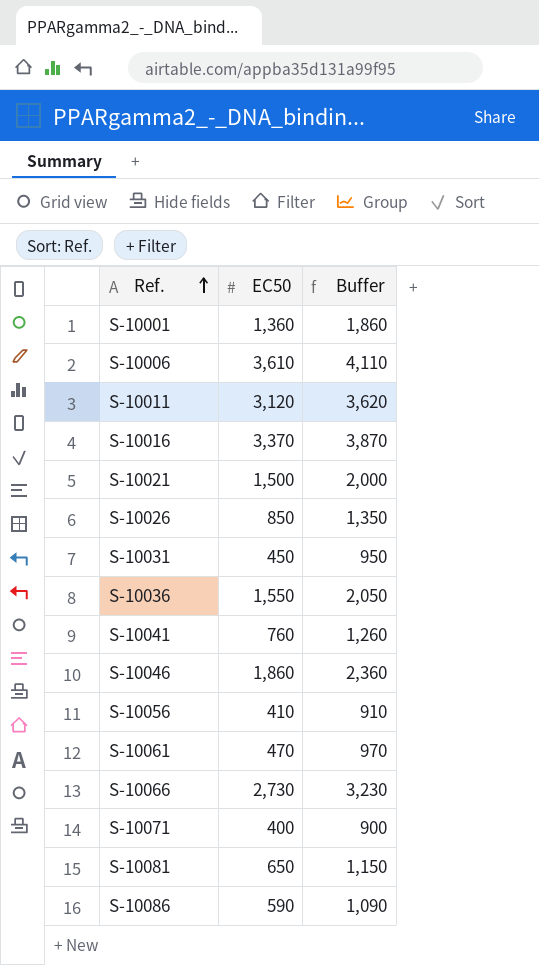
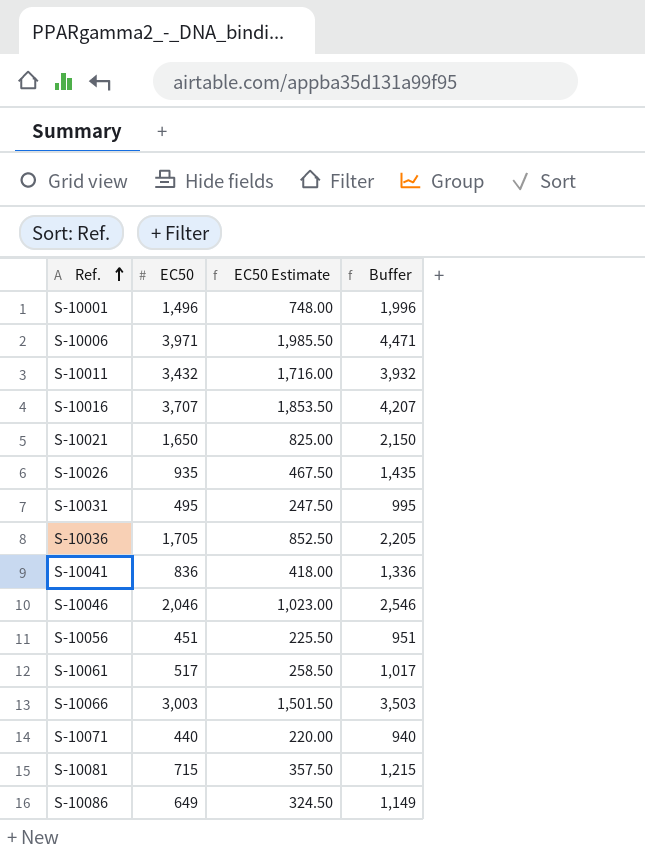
column EC50 Estimate | formula: none -> [EC50] * 0.5
S-10001 | EC50: 1,360 -> 1,496
S-10001 | Buffer: 1,860 -> 1,996
S-10006 | EC50: 3,610 -> 3,971
S-10006 | Buffer: 4,110 -> 4,471
S-10011 | EC50: 3,120 -> 3,432
S-10011 | Buffer: 3,620 -> 3,932
S-10016 | EC50: 3,370 -> 3,707
S-10016 | Buffer: 3,870 -> 4,207
S-10021 | EC50: 1,500 -> 1,650
S-10021 | Buffer: 2,000 -> 2,150
S-10026 | EC50: 850 -> 935
S-10026 | Buffer: 1,350 -> 1,435
S-10031 | EC50: 450 -> 495
S-10031 | Buffer: 950 -> 995
S-10036 | EC50: 1,550 -> 1,705
S-10036 | Buffer: 2,050 -> 2,205
S-10041 | EC50: 760 -> 836
S-10041 | Buffer: 1,260 -> 1,336
S-10046 | EC50: 1,860 -> 2,046
S-10046 | Buffer: 2,360 -> 2,546
S-10056 | EC50: 410 -> 451
S-10056 | Buffer: 910 -> 951
S-10061 | EC50: 470 -> 517
S-10061 | Buffer: 970 -> 1,017
S-10066 | EC50: 2,730 -> 3,003
S-10066 | Buffer: 3,230 -> 3,503
S-10071 | EC50: 400 -> 440
S-10071 | Buffer: 900 -> 940
S-10081 | EC50: 650 -> 715
S-10081 | Buffer: 1,150 -> 1,215
S-10086 | EC50: 590 -> 649
S-10086 | Buffer: 1,090 -> 1,149

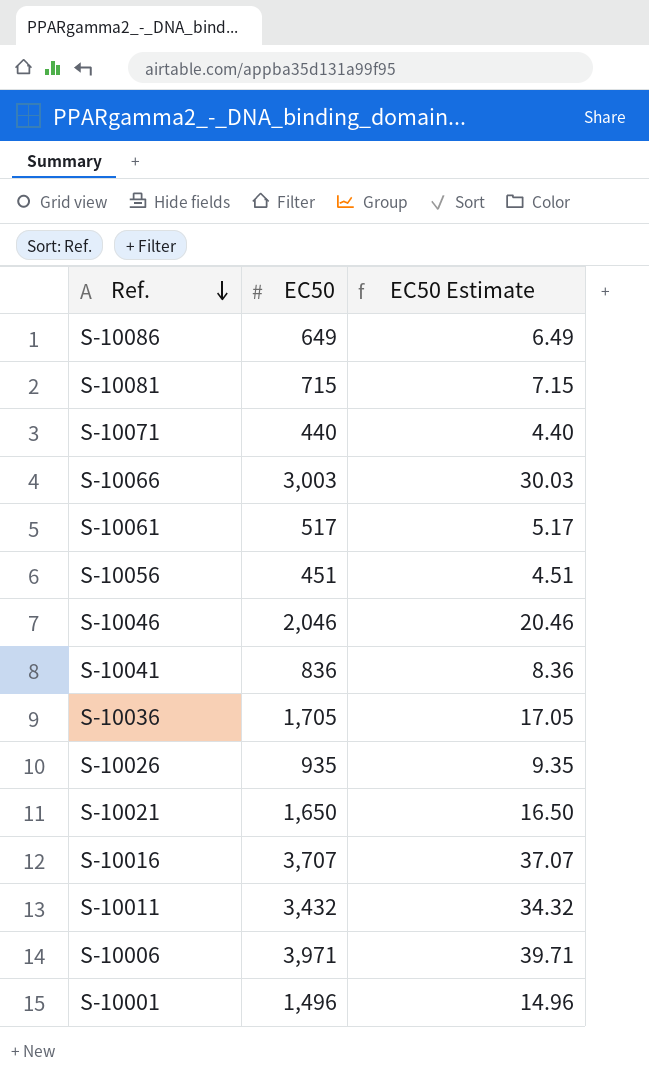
row order: Ref. ascending -> Ref. descending
column Buffer | formula: [EC50] + 500 -> none
column EC50 Estimate | formula: [EC50] * 0.5 -> [EC50] * 0.01
row S-10031: 495 | 247.50 | 995 -> none

